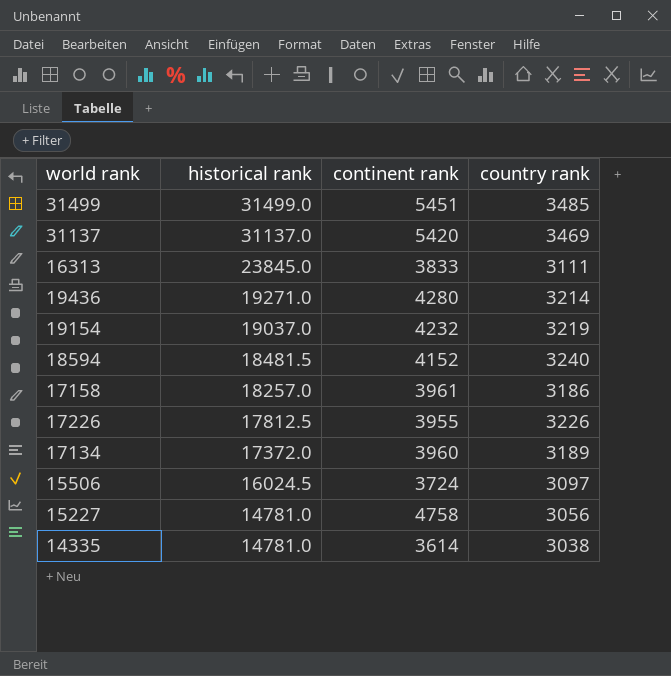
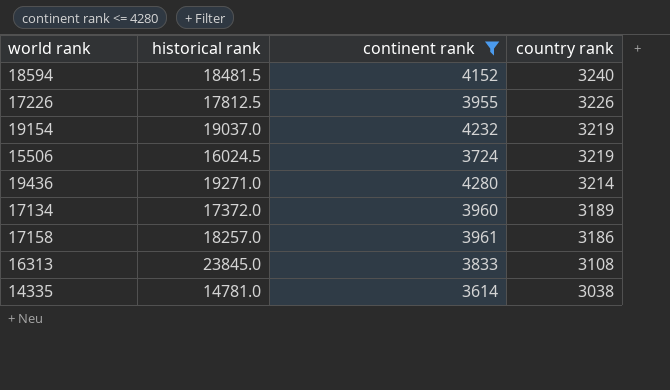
filter: none -> continent rank <= 4280
row order: historical rank descending -> country rank descending
15506 | country rank: 3097 -> 3219
16313 | country rank: 3111 -> 3108

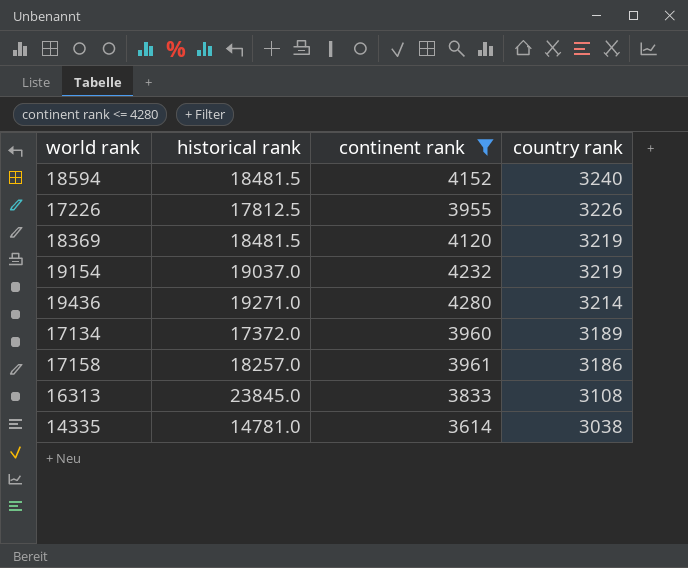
row 15506: 16024.5 | 3724 | 3219 -> none
row 18369: none -> 18481.5 | 4120 | 3219

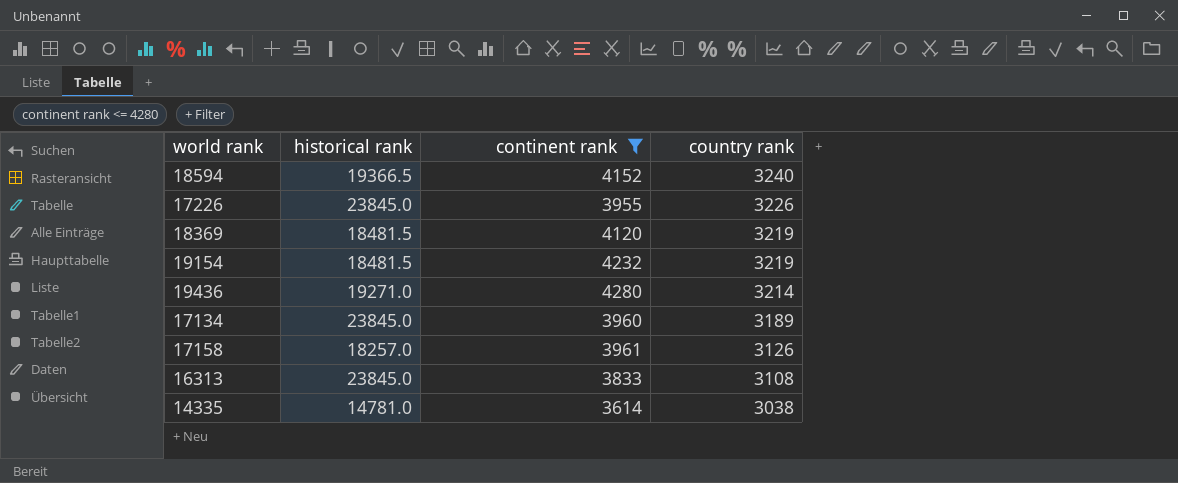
18594 | historical rank: 18481.5 -> 19366.5
17226 | historical rank: 17812.5 -> 23845.0
19154 | historical rank: 19037.0 -> 18481.5
17134 | historical rank: 17372.0 -> 23845.0
17158 | country rank: 3186 -> 3126

